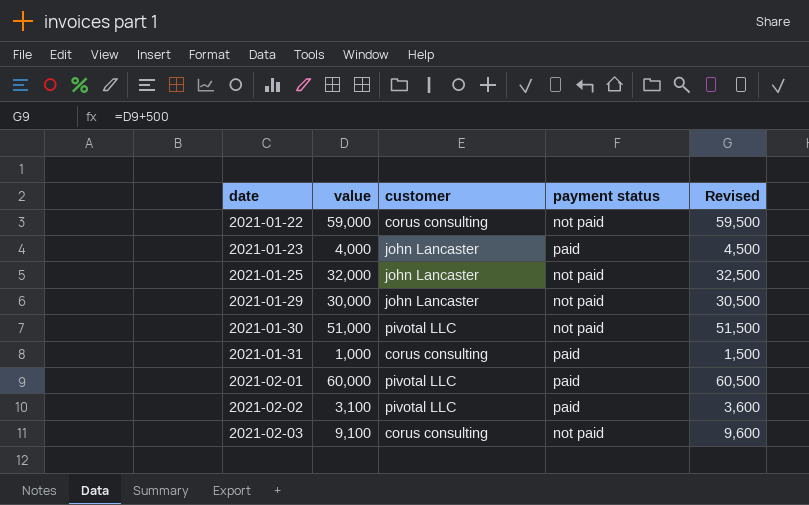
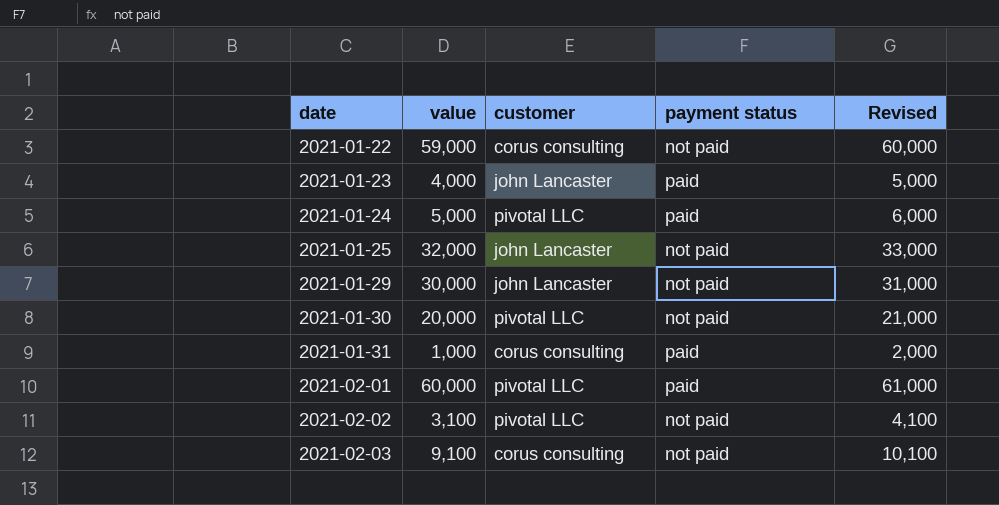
column Revised | formula: [value] + 500 -> [value] + 1000
row 2021-01-24: none -> 5,000 | pivotal LLC | paid | 6,000
2021-01-30 | value: 51,000 -> 20,000
2021-02-02 | payment status: paid -> not paid

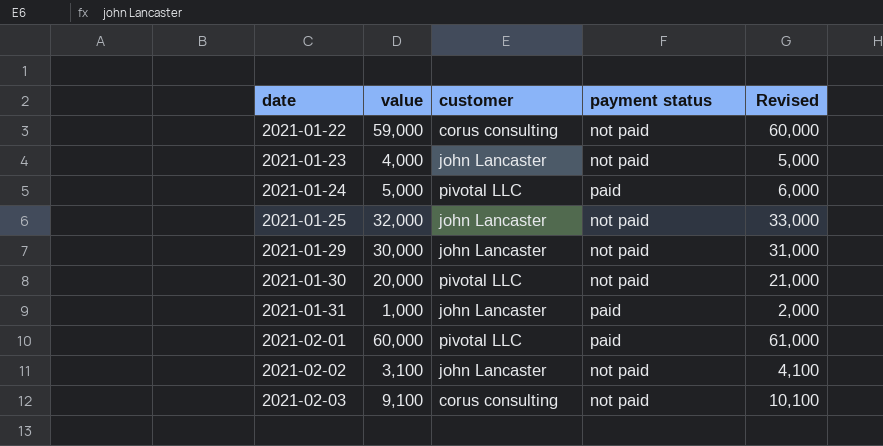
2021-01-23 | payment status: paid -> not paid
2021-01-31 | customer: corus consulting -> john Lancaster
2021-02-02 | customer: pivotal LLC -> john Lancaster

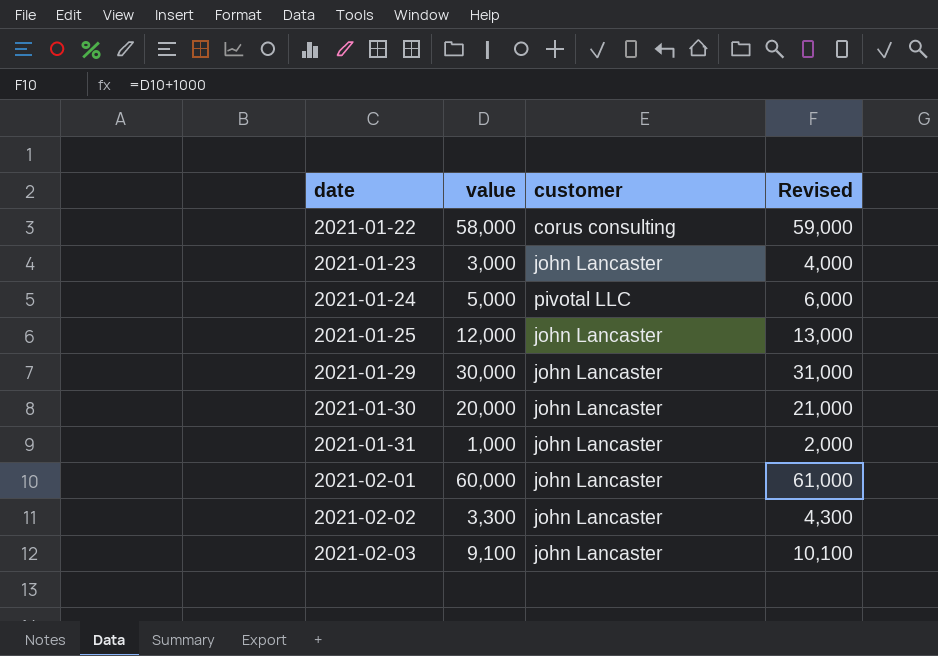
column payment status | position: 4 -> none
2021-01-22 | value: 59,000 -> 58,000
2021-01-22 | Revised: 60,000 -> 59,000
2021-01-23 | value: 4,000 -> 3,000
2021-01-23 | Revised: 5,000 -> 4,000
2021-01-25 | value: 32,000 -> 12,000
2021-01-25 | Revised: 33,000 -> 13,000
2021-01-30 | customer: pivotal LLC -> john Lancaster
2021-02-01 | customer: pivotal LLC -> john Lancaster
2021-02-02 | value: 3,100 -> 3,300
2021-02-02 | Revised: 4,100 -> 4,300
2021-02-03 | customer: corus consulting -> john Lancaster

